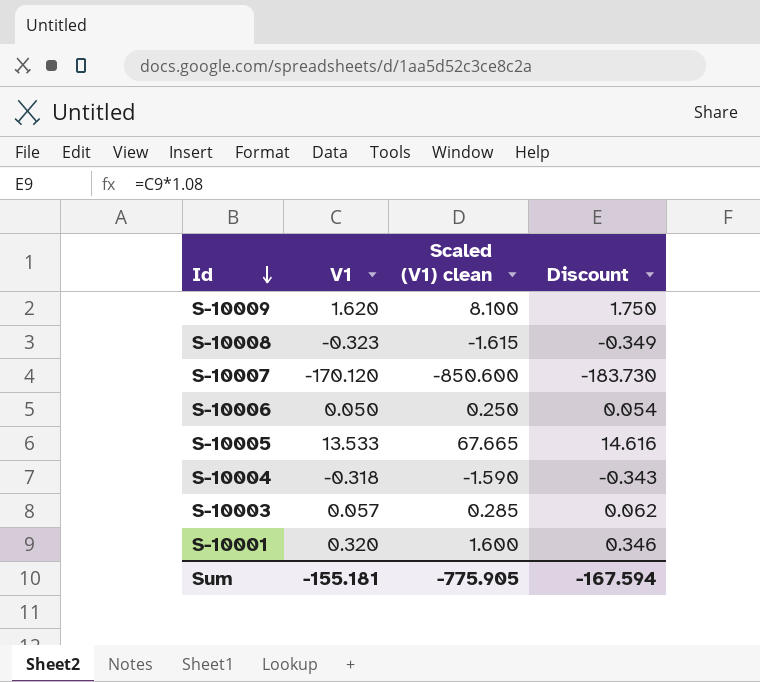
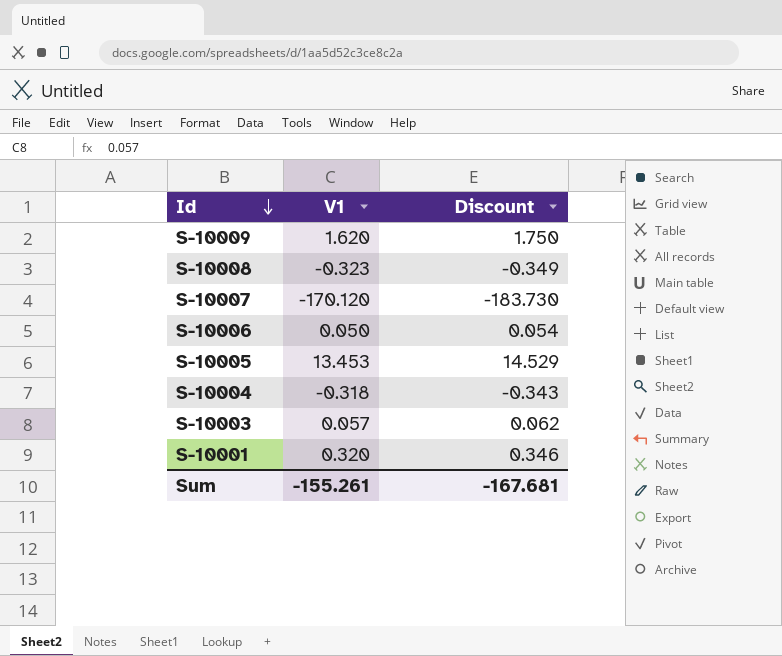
column Scaled (V1) clean | formula: [V1] * 5 -> none
S-10005 | V1: 13.533 -> 13.453
S-10005 | Discount: 14.616 -> 14.529
Sum | V1: -155.181 -> -155.261
Sum | Discount: -167.594 -> -167.681

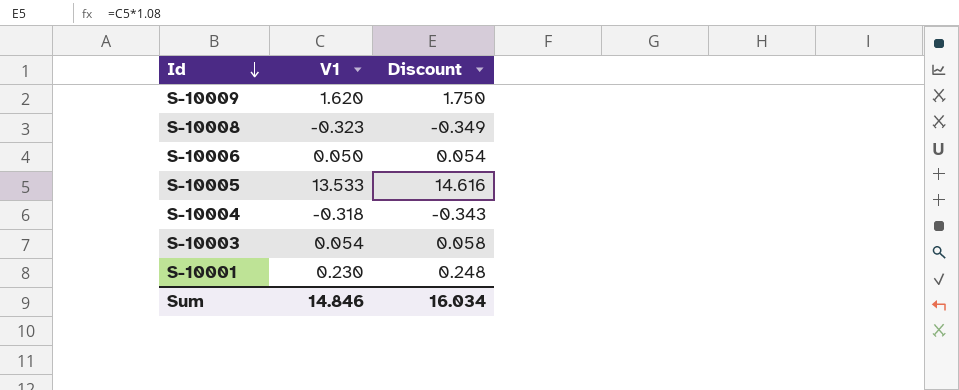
row S-10007: -170.120 | -183.730 -> none
S-10005 | V1: 13.453 -> 13.533
S-10005 | Discount: 14.529 -> 14.616
S-10003 | V1: 0.057 -> 0.054
S-10003 | Discount: 0.062 -> 0.058
S-10001 | V1: 0.320 -> 0.230
S-10001 | Discount: 0.346 -> 0.248
Sum | V1: -155.261 -> 14.846
Sum | Discount: -167.681 -> 16.034

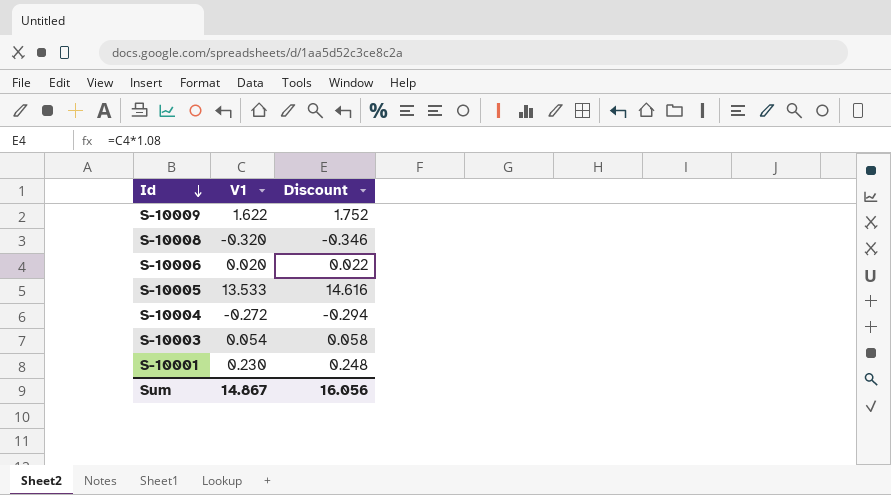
S-10009 | V1: 1.620 -> 1.622
S-10009 | Discount: 1.750 -> 1.752
S-10008 | V1: -0.323 -> -0.320
S-10008 | Discount: -0.349 -> -0.346
S-10006 | V1: 0.050 -> 0.020
S-10006 | Discount: 0.054 -> 0.022
S-10004 | V1: -0.318 -> -0.272
S-10004 | Discount: -0.343 -> -0.294
Sum | V1: 14.846 -> 14.867
Sum | Discount: 16.034 -> 16.056

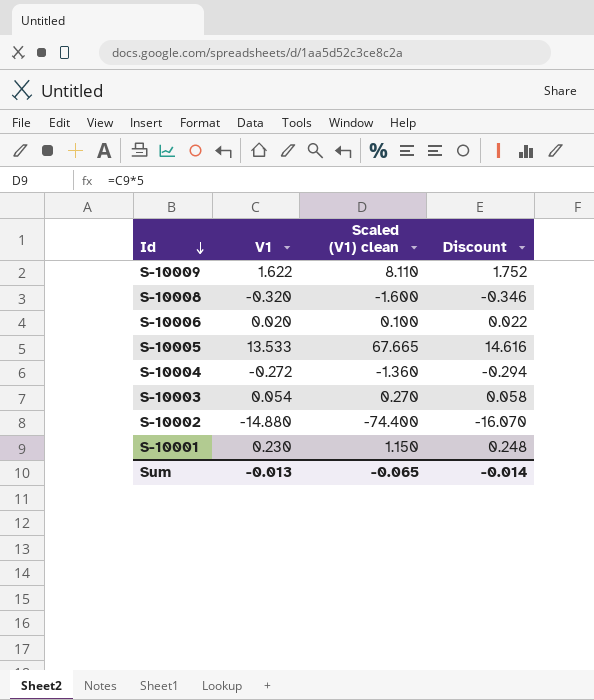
column Scaled (V1) clean | formula: none -> [V1] * 5
row S-10002: none -> -14.880 | -74.400 | -16.070
Sum | V1: 14.867 -> -0.013
Sum | Discount: 16.056 -> -0.014

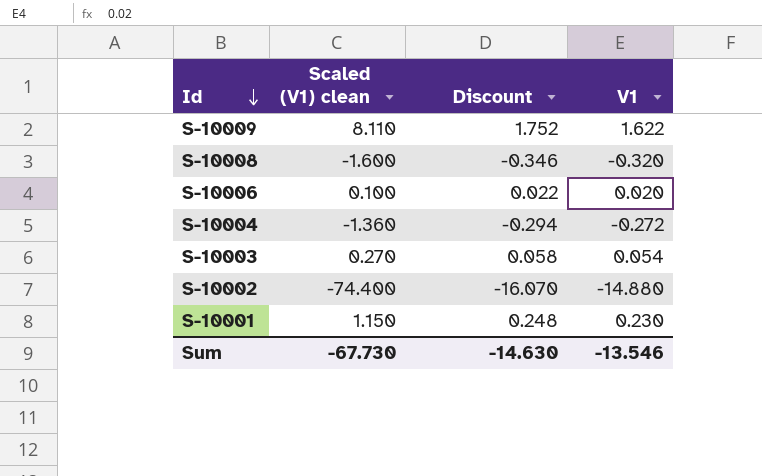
column V1 | position: 2 -> 4
row S-10005: 13.533 | 67.665 | 14.616 -> none
Sum | Scaled (V1) clean: -0.065 -> -67.730
Sum | Discount: -0.014 -> -14.630
Sum | V1: -0.013 -> -13.546

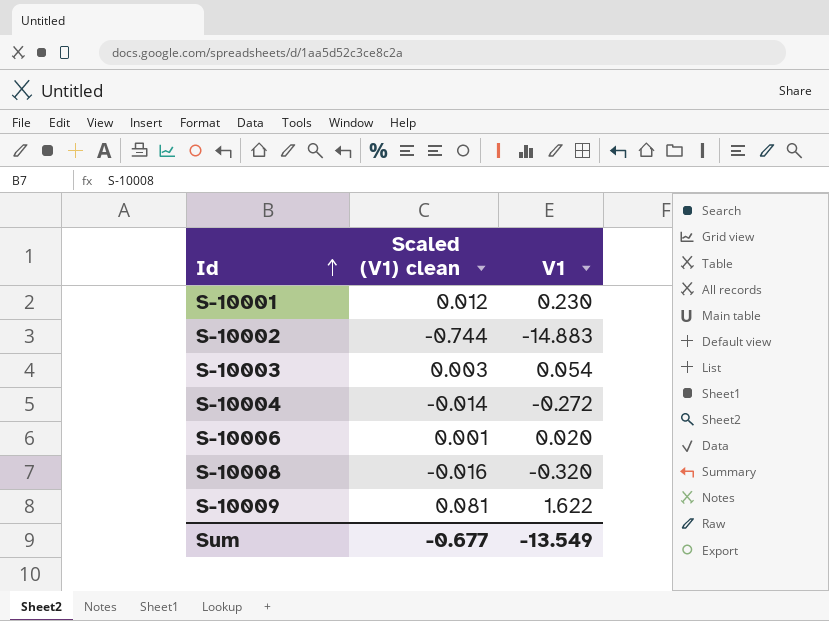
row order: Id descending -> Id ascending
column Discount | formula: [V1] * 1.08 -> none
column Scaled (V1) clean | formula: [V1] * 5 -> [V1] * 0.05
S-10002 | V1: -14.880 -> -14.883
Sum | Scaled (V1) clean: -67.730 -> -0.677
Sum | V1: -13.546 -> -13.549

